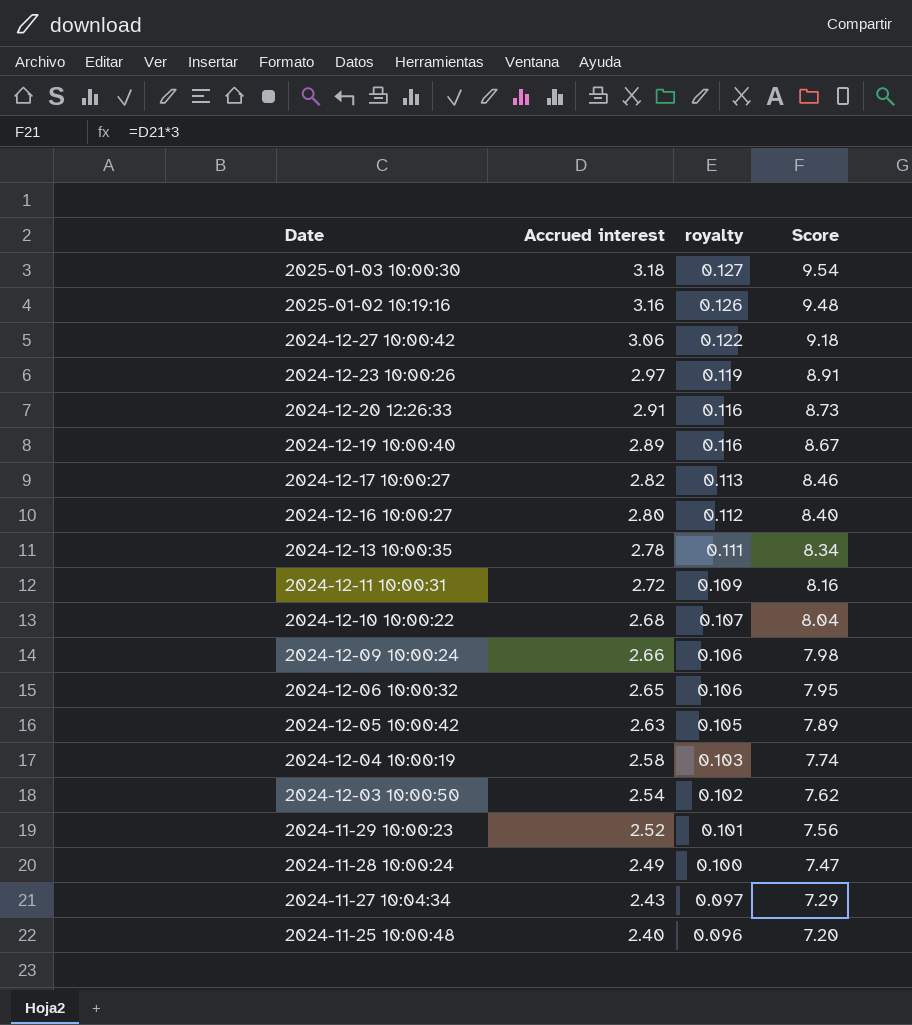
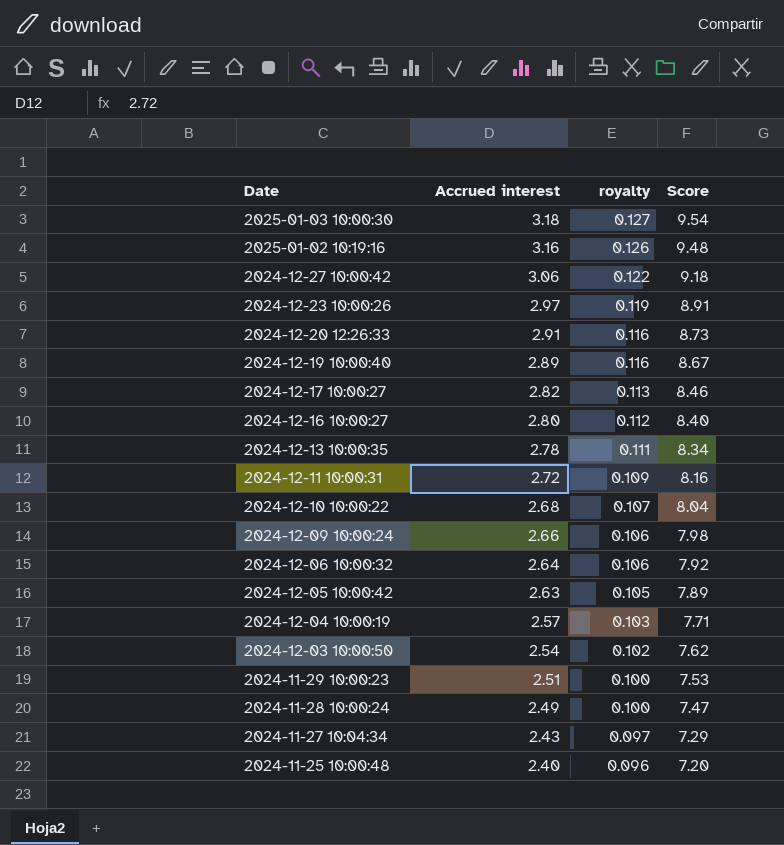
2024-12-06 10:00:32 | Accrued interest: 2.65 -> 2.64
2024-12-06 10:00:32 | Score: 7.95 -> 7.92
2024-12-04 10:00:19 | Accrued interest: 2.58 -> 2.57
2024-12-04 10:00:19 | Score: 7.74 -> 7.71
2024-11-29 10:00:23 | Accrued interest: 2.52 -> 2.51
2024-11-29 10:00:23 | royalty: 0.101 -> 0.100
2024-11-29 10:00:23 | Score: 7.56 -> 7.53

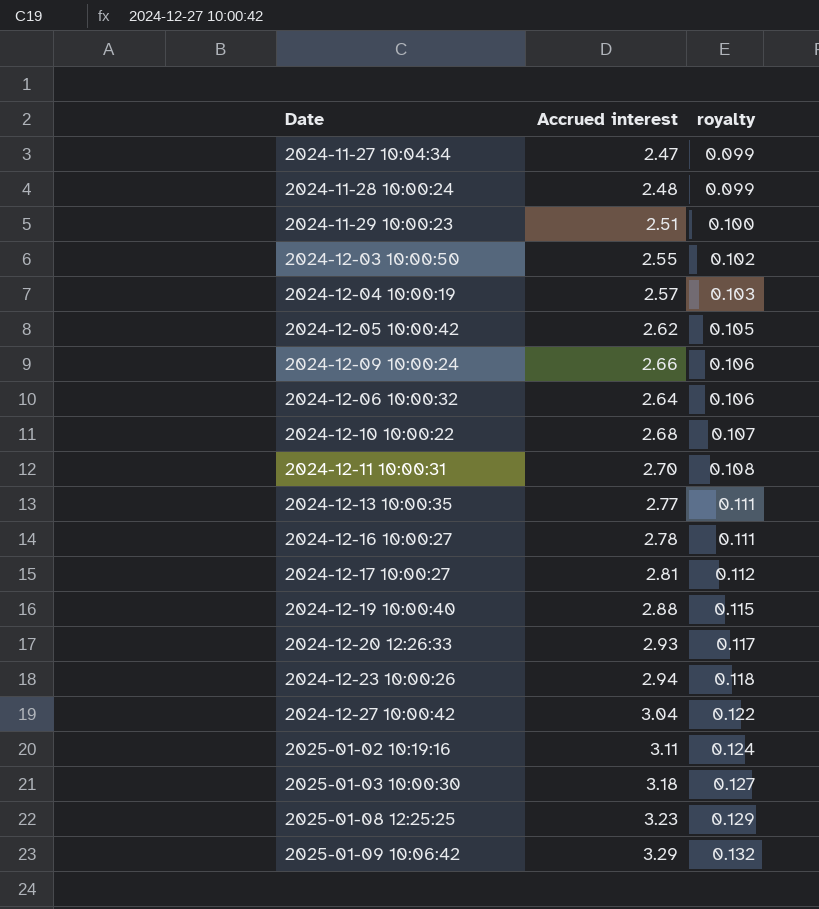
row order: Date descending -> royalty ascending
column Score | formula: [Accrued interest] * 3 -> none
row 2024-11-25 10:00:48: 2.40 | 0.096 | 7.20 -> none
2024-11-27 10:04:34 | Accrued interest: 2.43 -> 2.47
2024-11-27 10:04:34 | royalty: 0.097 -> 0.099
2024-11-28 10:00:24 | Accrued interest: 2.49 -> 2.48
2024-11-28 10:00:24 | royalty: 0.100 -> 0.099
2024-12-03 10:00:50 | Accrued interest: 2.54 -> 2.55
2024-12-05 10:00:42 | Accrued interest: 2.63 -> 2.62
2024-12-11 10:00:31 | Accrued interest: 2.72 -> 2.70
2024-12-11 10:00:31 | royalty: 0.109 -> 0.108
2024-12-13 10:00:35 | Accrued interest: 2.78 -> 2.77
2024-12-16 10:00:27 | Accrued interest: 2.80 -> 2.78
2024-12-16 10:00:27 | royalty: 0.112 -> 0.111
2024-12-17 10:00:27 | Accrued interest: 2.82 -> 2.81
2024-12-17 10:00:27 | royalty: 0.113 -> 0.112
2024-12-19 10:00:40 | Accrued interest: 2.89 -> 2.88
2024-12-19 10:00:40 | royalty: 0.116 -> 0.115
2024-12-20 12:26:33 | Accrued interest: 2.91 -> 2.93
2024-12-20 12:26:33 | royalty: 0.116 -> 0.117
2024-12-23 10:00:26 | Accrued interest: 2.97 -> 2.94
2024-12-23 10:00:26 | royalty: 0.119 -> 0.118
2024-12-27 10:00:42 | Accrued interest: 3.06 -> 3.04
2025-01-02 10:19:16 | Accrued interest: 3.16 -> 3.11
2025-01-02 10:19:16 | royalty: 0.126 -> 0.124
row 2025-01-08 12:25:25: none -> 3.23 | 0.129
row 2025-01-09 10:06:42: none -> 3.29 | 0.132

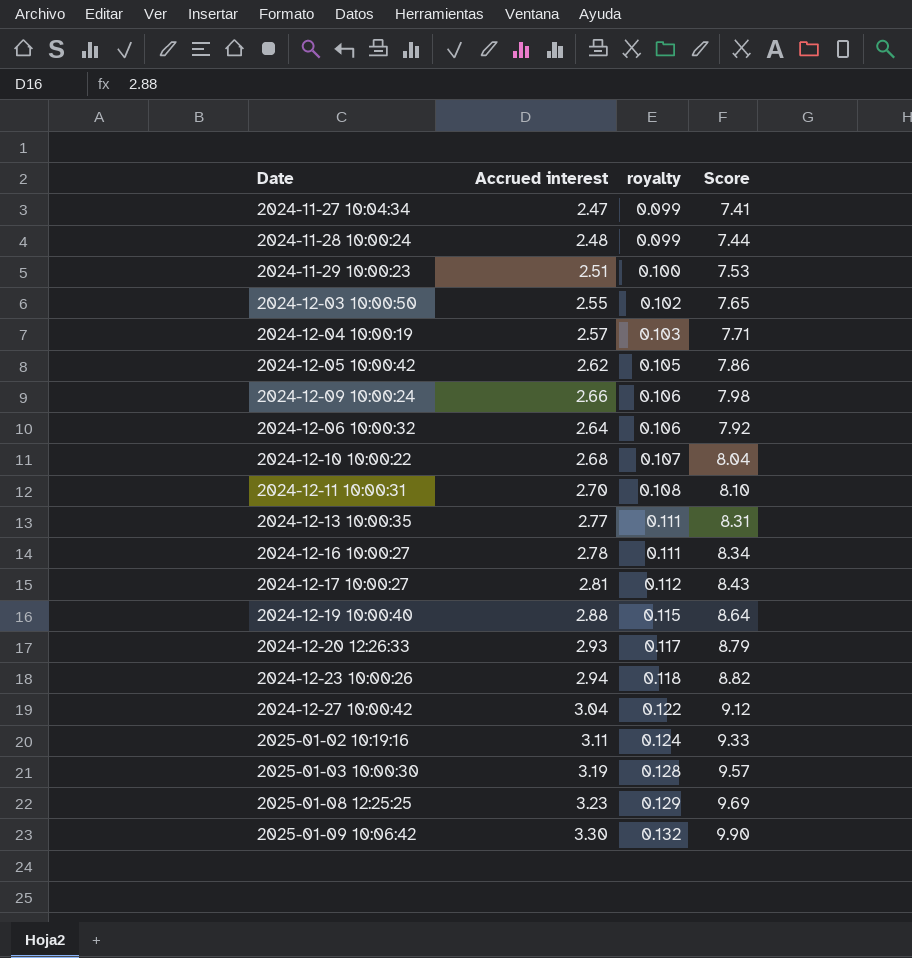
column Score | formula: none -> [Accrued interest] * 3
2025-01-03 10:00:30 | Accrued interest: 3.18 -> 3.19
2025-01-03 10:00:30 | royalty: 0.127 -> 0.128
2025-01-09 10:06:42 | Accrued interest: 3.29 -> 3.30

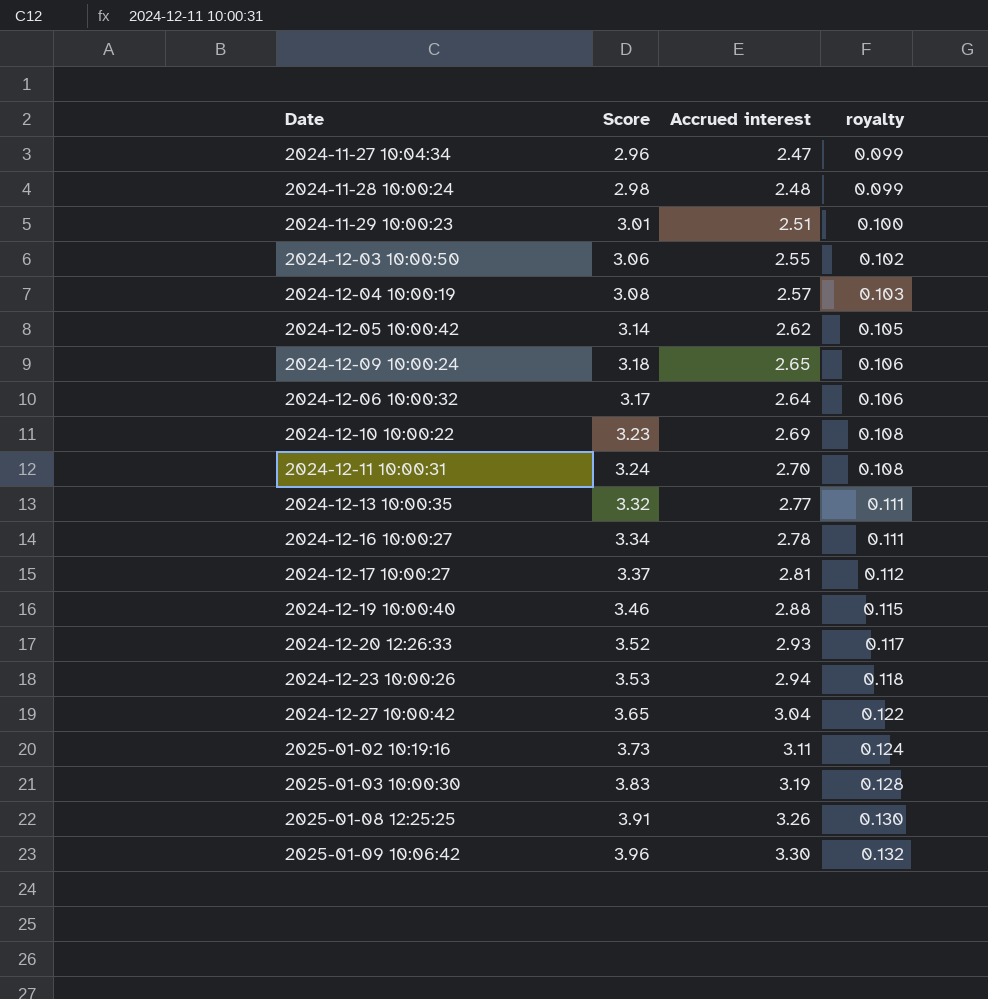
column Score | formula: [Accrued interest] * 3 -> [Accrued interest] * 1.2
column Score | position: 4 -> 2
2024-12-09 10:00:24 | Accrued interest: 2.66 -> 2.65
2024-12-10 10:00:22 | Accrued interest: 2.68 -> 2.69
2024-12-10 10:00:22 | royalty: 0.107 -> 0.108
2025-01-08 12:25:25 | Accrued interest: 3.23 -> 3.26
2025-01-08 12:25:25 | royalty: 0.129 -> 0.130

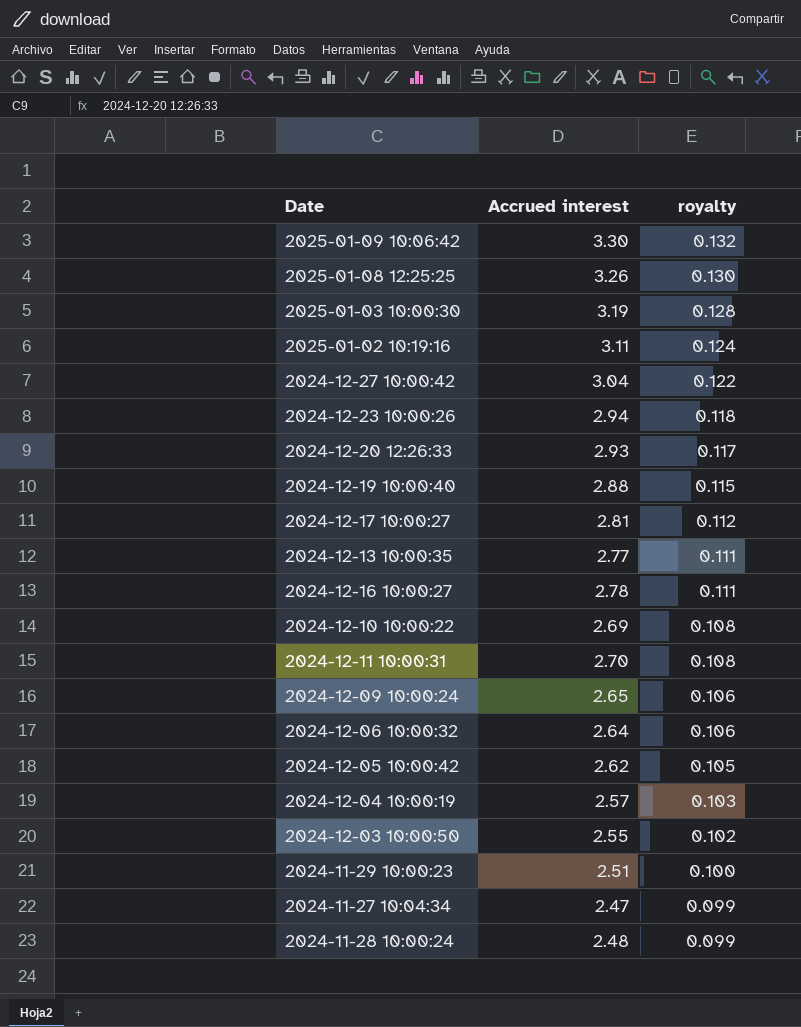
row order: royalty ascending -> royalty descending
column Score | formula: [Accrued interest] * 1.2 -> none

